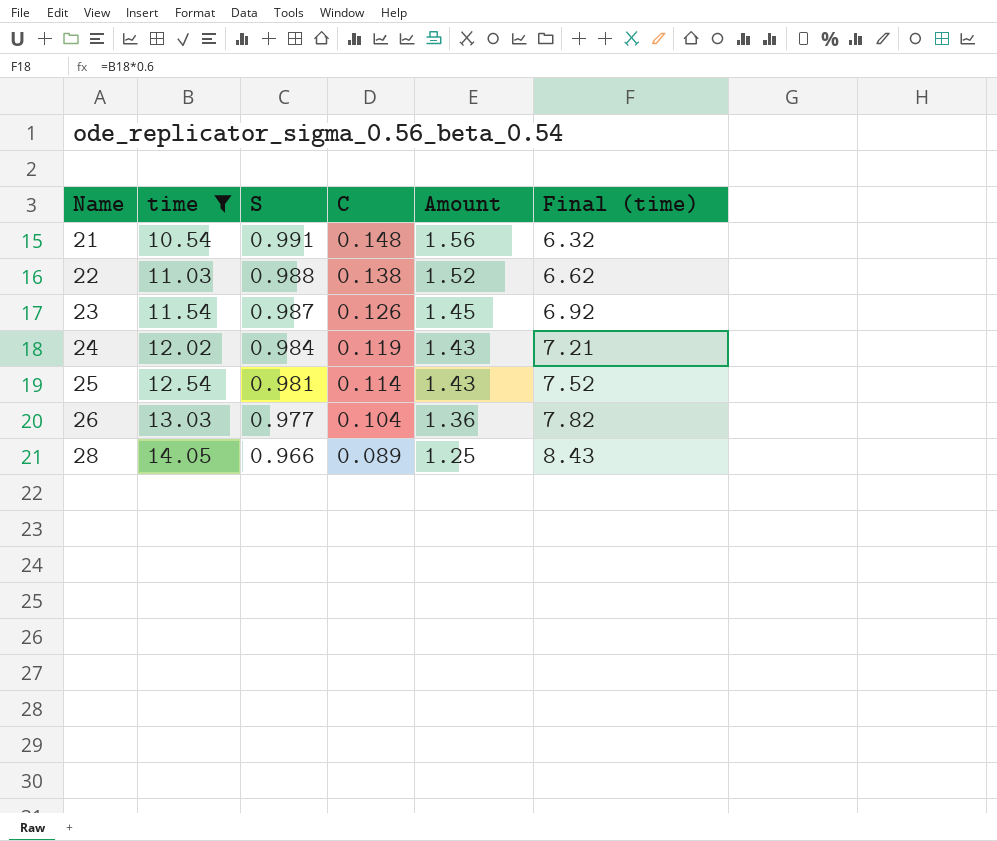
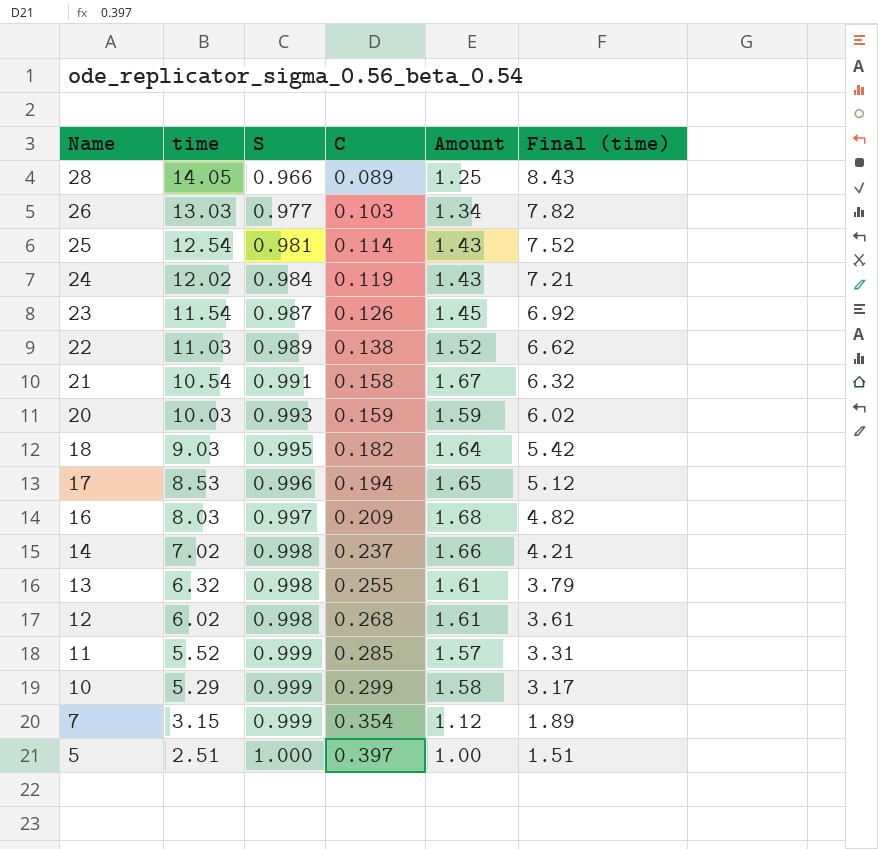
filter: time >= 10.54 -> none
row order: Name ascending -> Name descending
26 | C: 0.104 -> 0.103
26 | Amount: 1.36 -> 1.34
22 | S: 0.988 -> 0.989
21 | C: 0.148 -> 0.158
21 | Amount: 1.56 -> 1.67

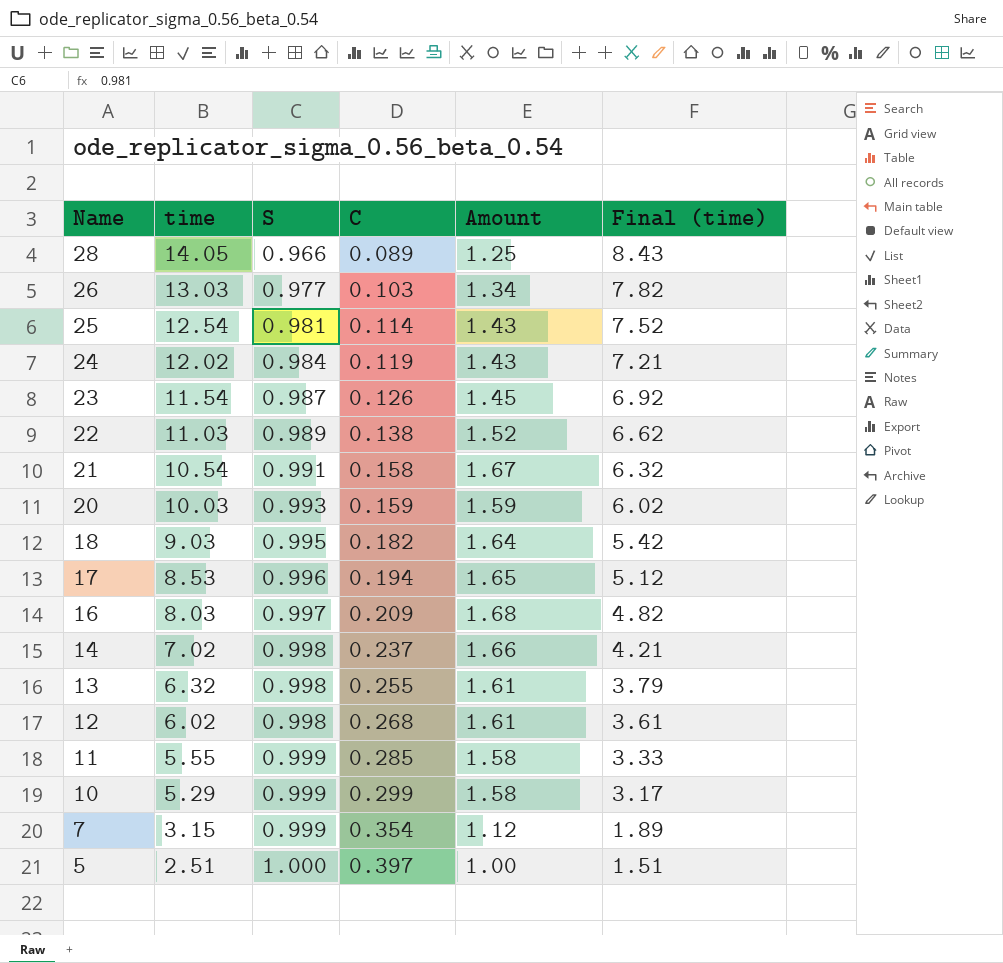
11 | time: 5.52 -> 5.55
11 | Amount: 1.57 -> 1.58
11 | Final (time): 3.31 -> 3.33

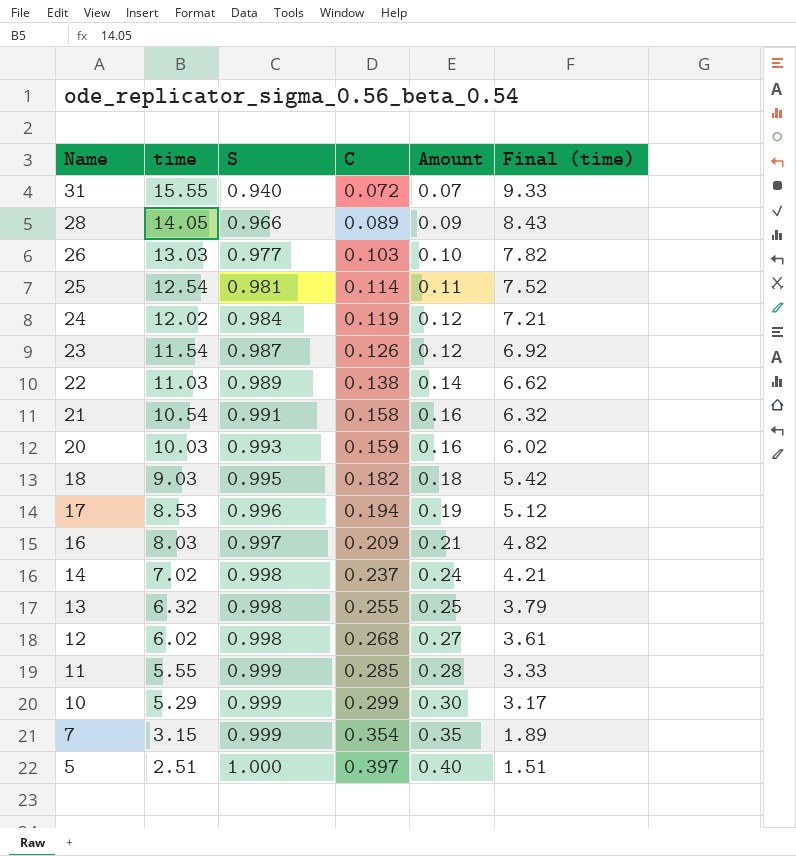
column Amount | formula: [time] * [C] -> [S] * [C]
row 31: none -> 15.55 | 0.940 | 0.072 | 0.07 | 9.33

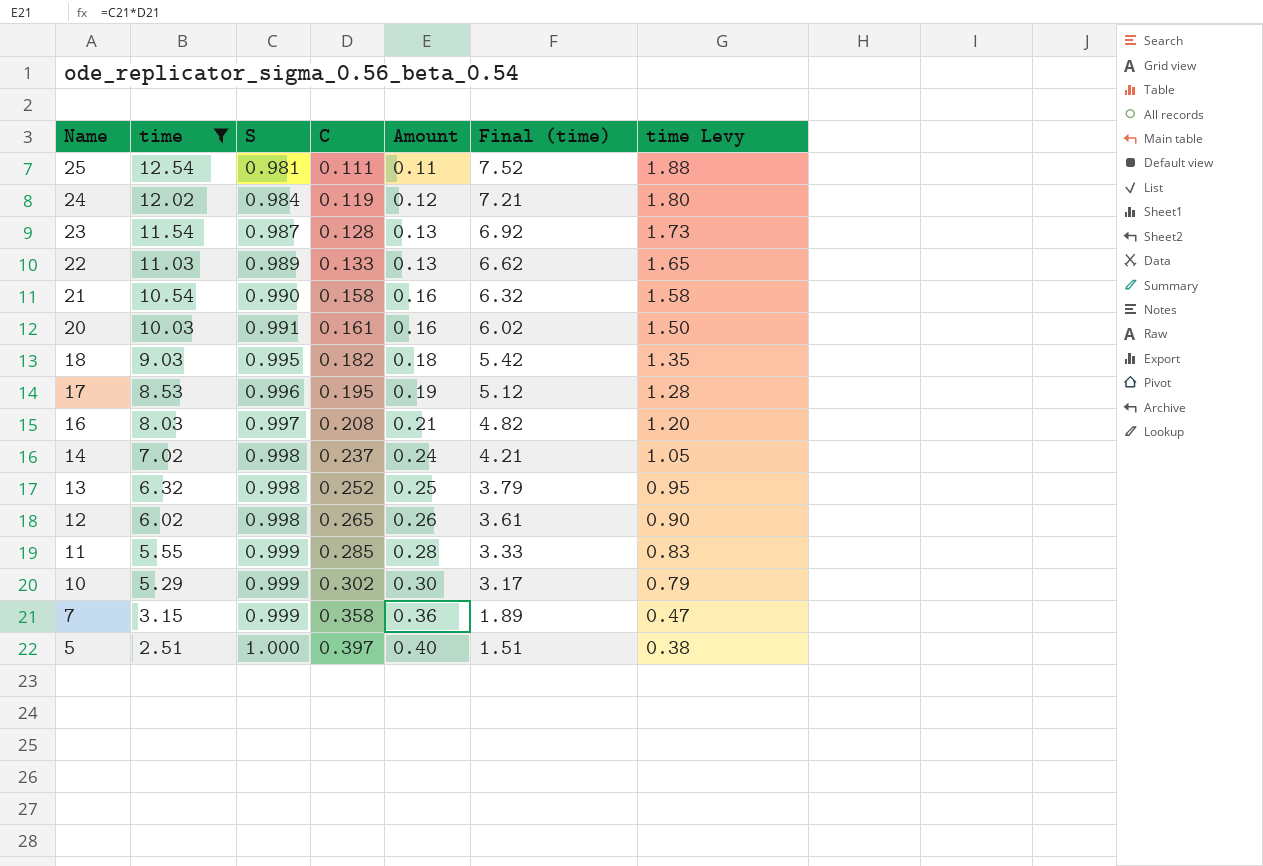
filter: none -> time <= 12.54
column time Levy | formula: none -> [time] * 0.15
25 | C: 0.114 -> 0.111
23 | C: 0.126 -> 0.128
23 | Amount: 0.12 -> 0.13
22 | C: 0.138 -> 0.133
22 | Amount: 0.14 -> 0.13
21 | S: 0.991 -> 0.990
20 | S: 0.993 -> 0.991
20 | C: 0.159 -> 0.161
17 | C: 0.194 -> 0.195
16 | C: 0.209 -> 0.208
13 | C: 0.255 -> 0.252
12 | C: 0.268 -> 0.265
12 | Amount: 0.27 -> 0.26
10 | C: 0.299 -> 0.302
7 | C: 0.354 -> 0.358
7 | Amount: 0.35 -> 0.36

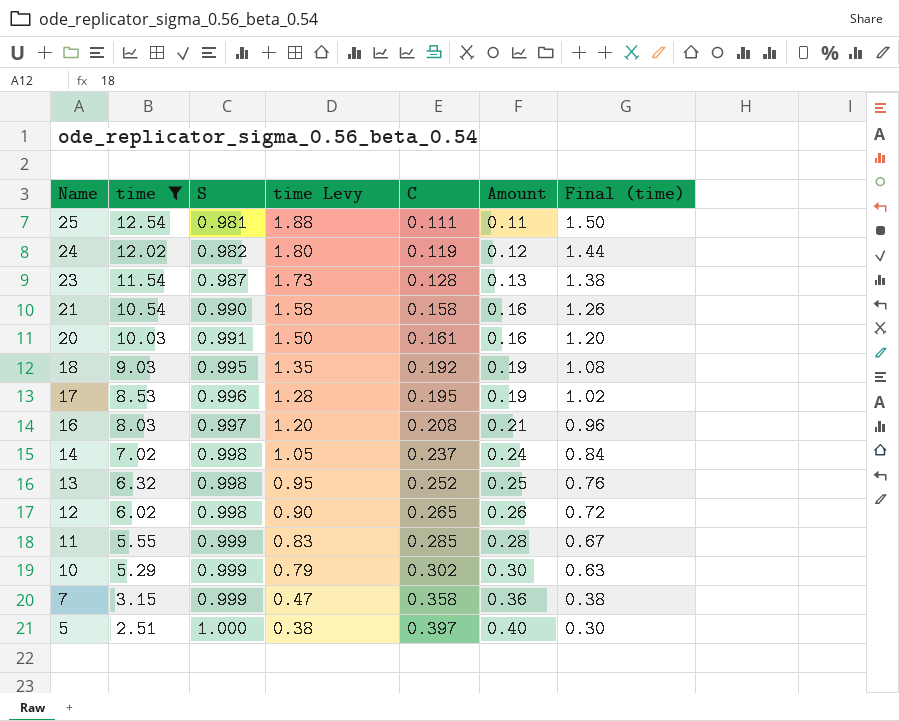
column time Levy | position: 7 -> 4
column Final (time) | formula: [time] * 0.6 -> [time] * 0.12
row 22: 11.03 | 0.989 | 0.133 | 0.13 | 6.62 | 1.65 -> none
24 | S: 0.984 -> 0.982
18 | C: 0.182 -> 0.192
18 | Amount: 0.18 -> 0.19

